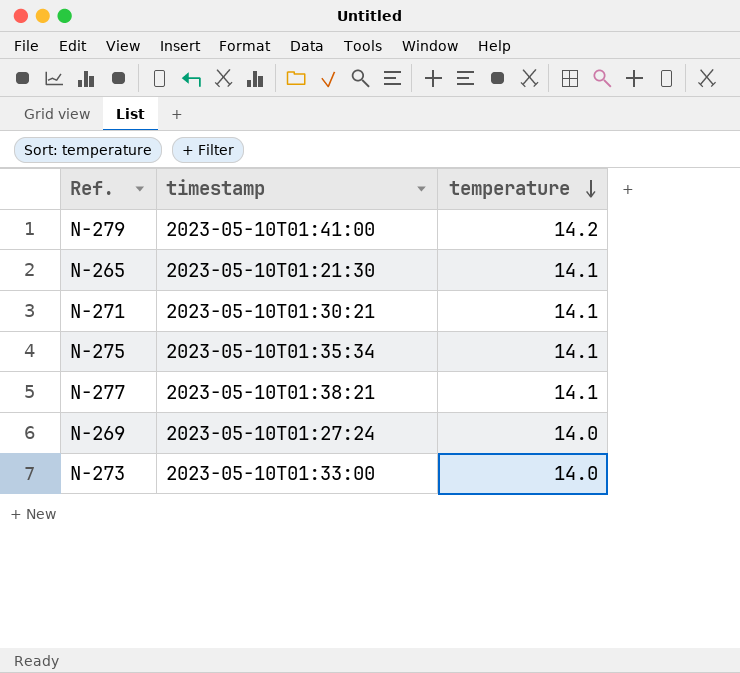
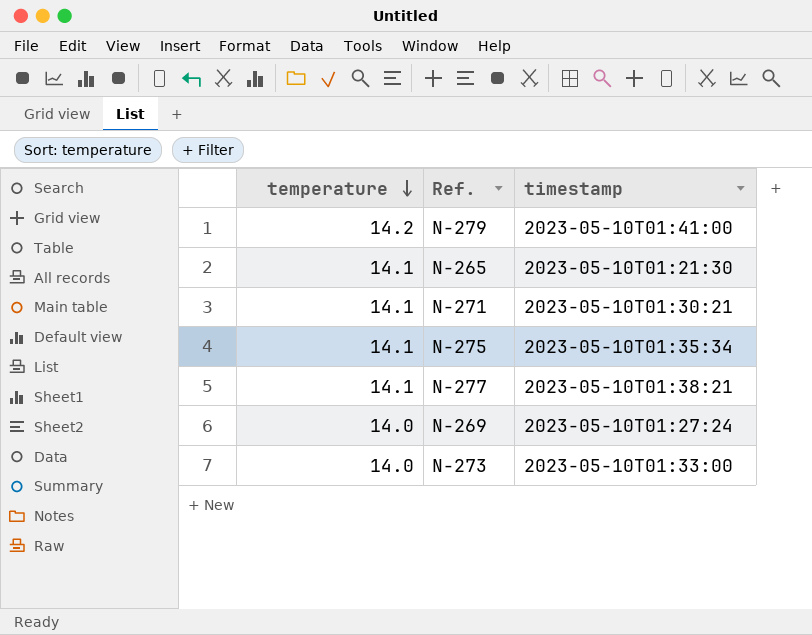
column temperature | position: 3 -> 1

